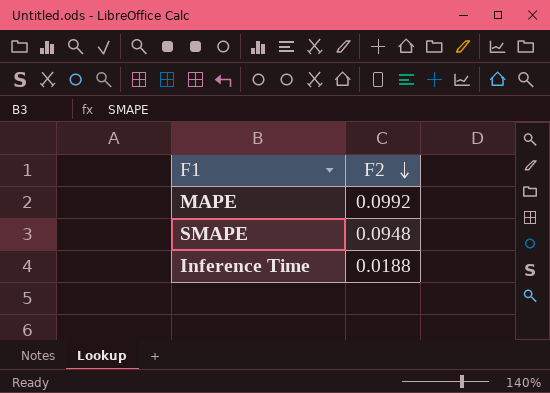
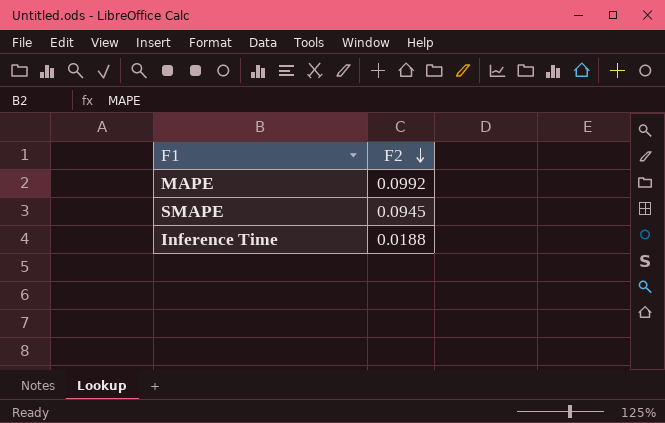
SMAPE | F2: 0.0948 -> 0.0945

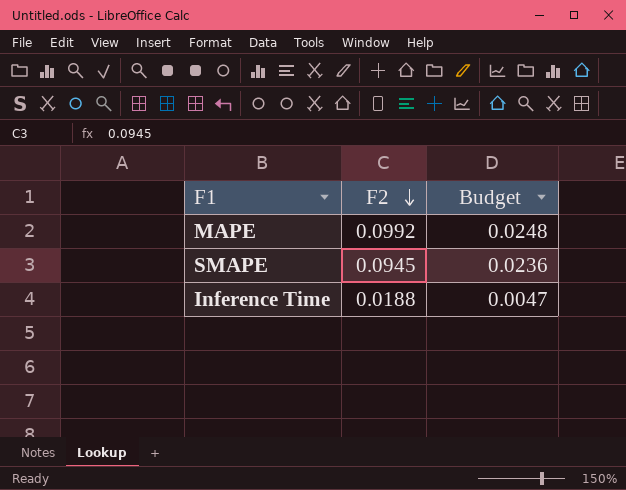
column Budget | formula: none -> [F2] * 0.25

